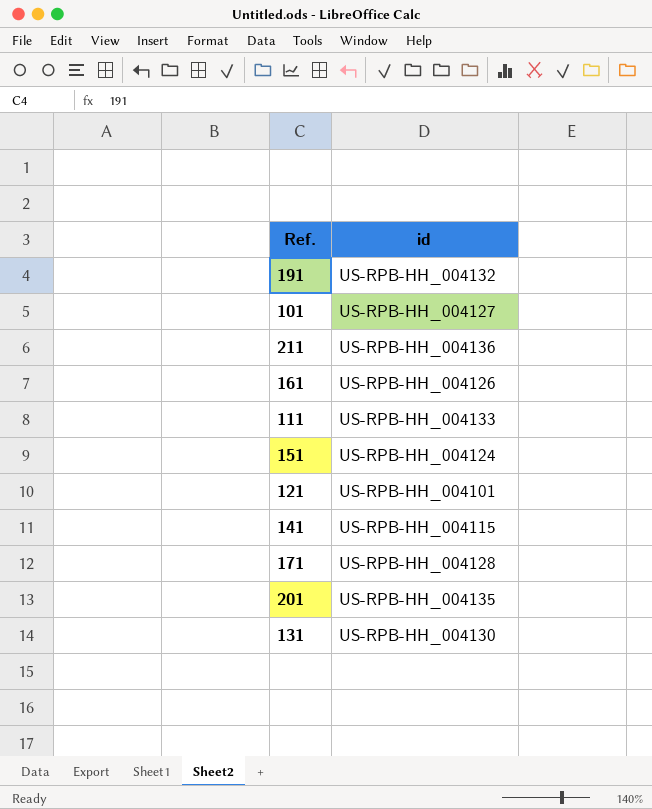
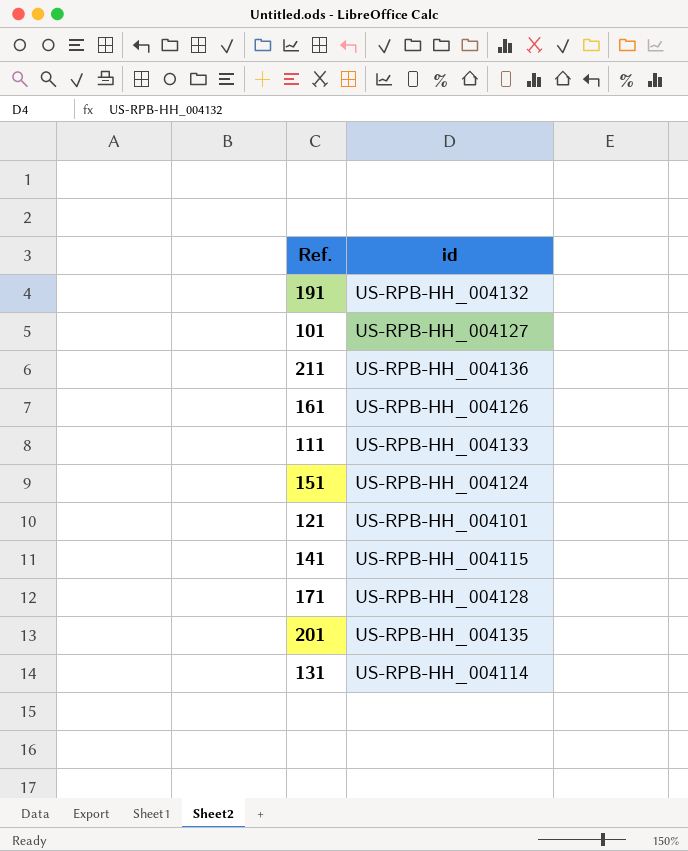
131 | id: US-RPB-HH_004130 -> US-RPB-HH_004114

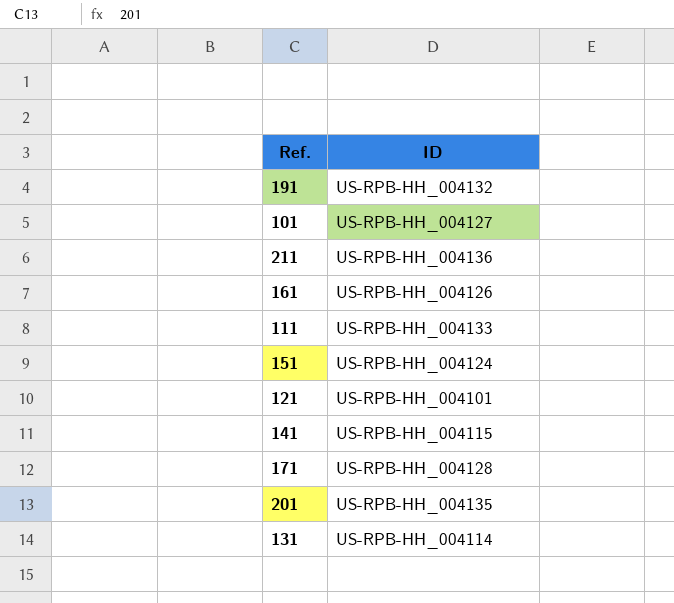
column name: id -> ID

